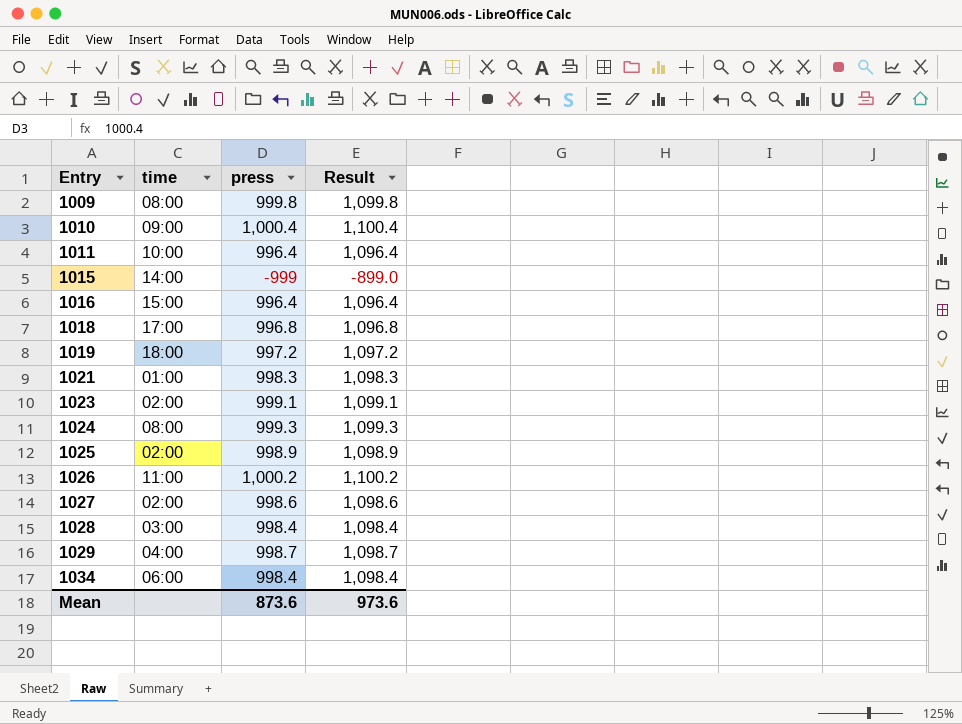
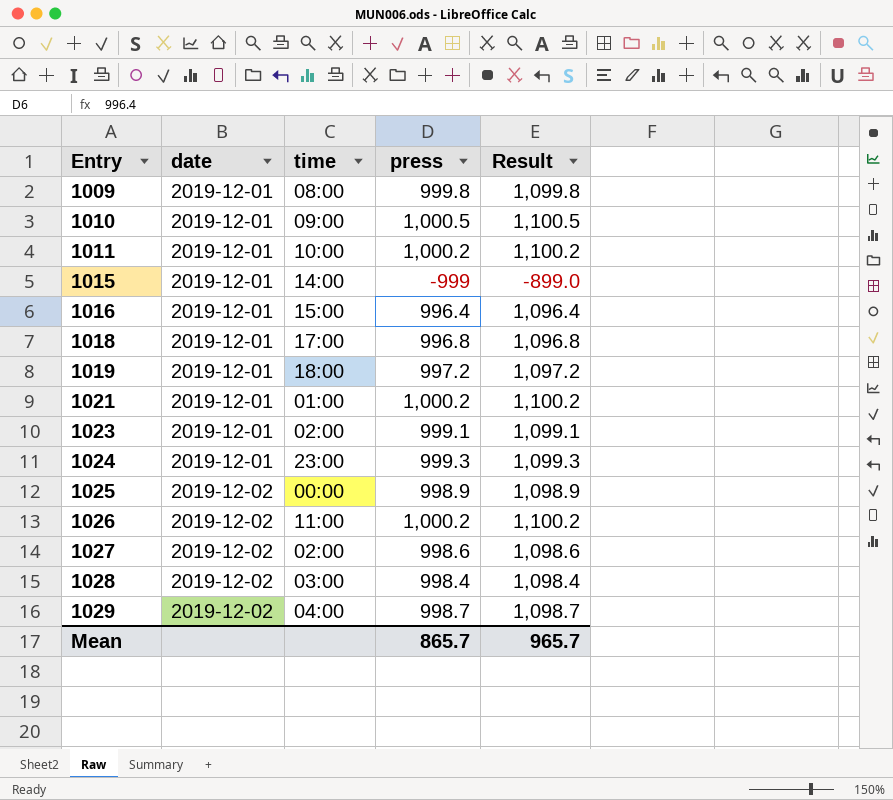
column date | position: none -> 2
row 1034: 06:00 | 998.4 | 1,098.4 -> none
1010 | press: 1,000.4 -> 1,000.5
1010 | Result: 1,100.4 -> 1,100.5
1011 | press: 996.4 -> 1,000.2
1011 | Result: 1,096.4 -> 1,100.2
1021 | press: 998.3 -> 1,000.2
1021 | Result: 1,098.3 -> 1,100.2
1024 | time: 08:00 -> 23:00
1025 | time: 02:00 -> 00:00
Mean | press: 873.6 -> 865.7
Mean | Result: 973.6 -> 965.7

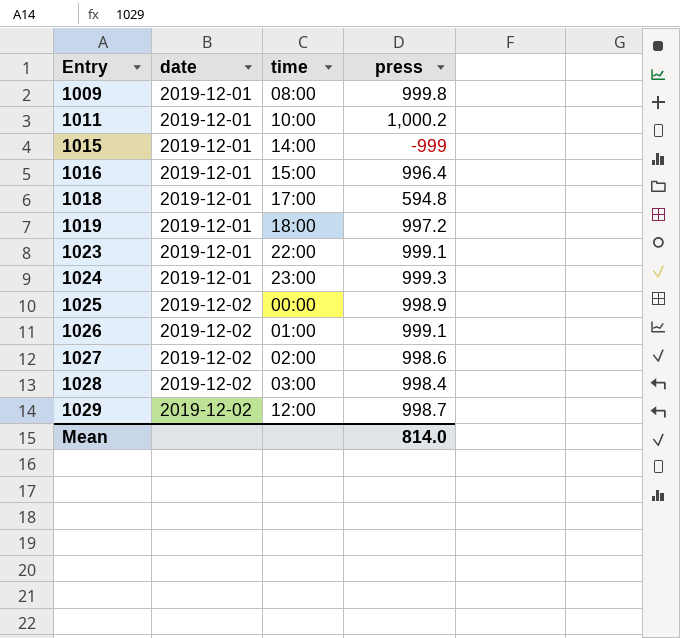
column Result | formula: [press] + 100 -> none
row 1010: 2019-12-01 | 09:00 | 1,000.5 | 1,100.5 -> none
row 1021: 2019-12-01 | 01:00 | 1,000.2 | 1,100.2 -> none
1018 | press: 996.8 -> 594.8
1023 | time: 02:00 -> 22:00
1026 | time: 11:00 -> 01:00
1026 | press: 1,000.2 -> 999.1
1029 | time: 04:00 -> 12:00
Mean | press: 865.7 -> 814.0

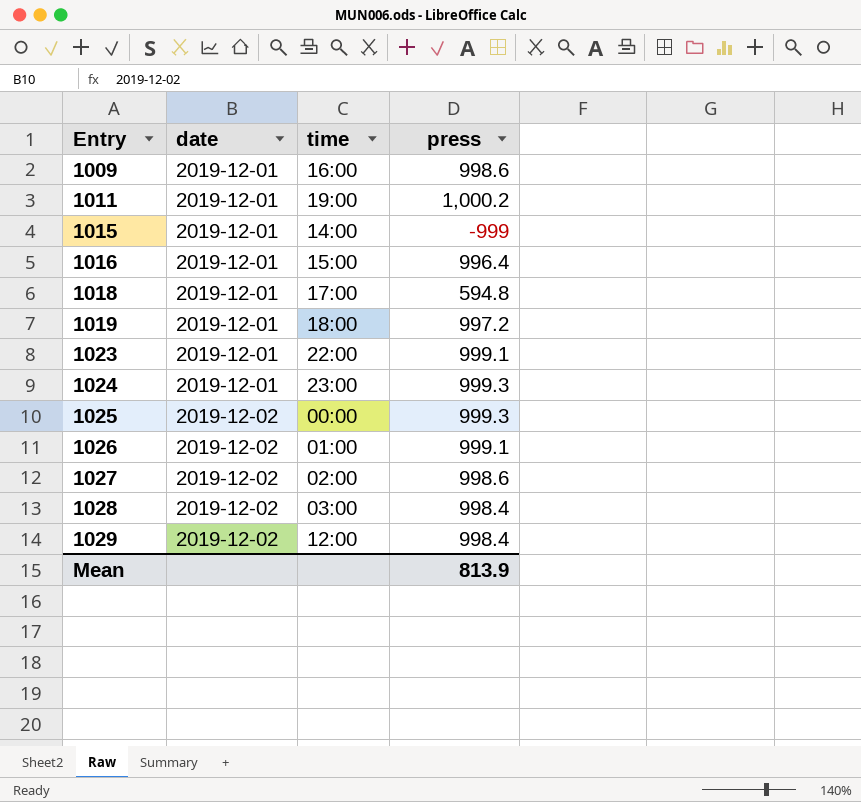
1009 | time: 08:00 -> 16:00
1009 | press: 999.8 -> 998.6
1011 | time: 10:00 -> 19:00
1025 | press: 998.9 -> 999.3
1029 | press: 998.7 -> 998.4
Mean | press: 814.0 -> 813.9

